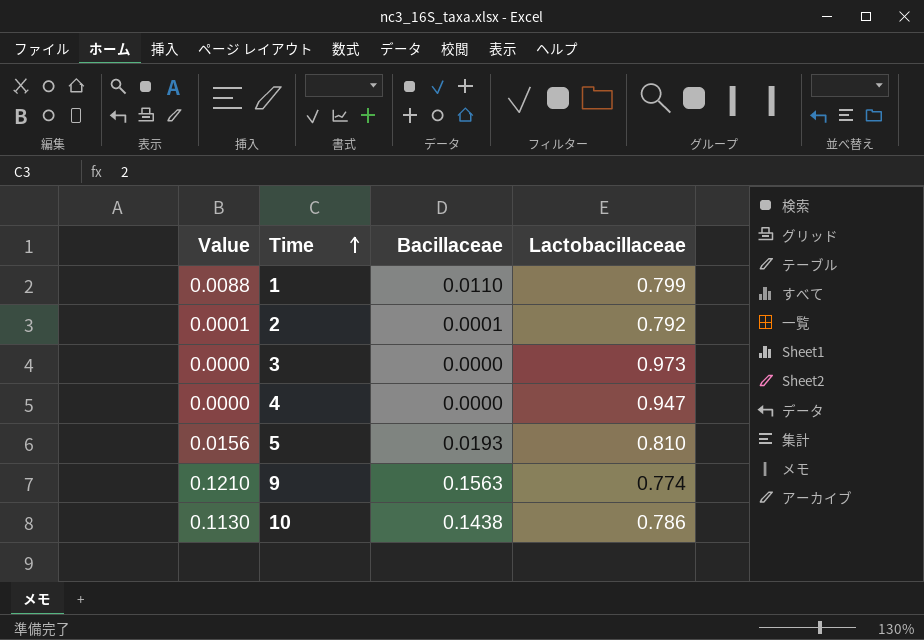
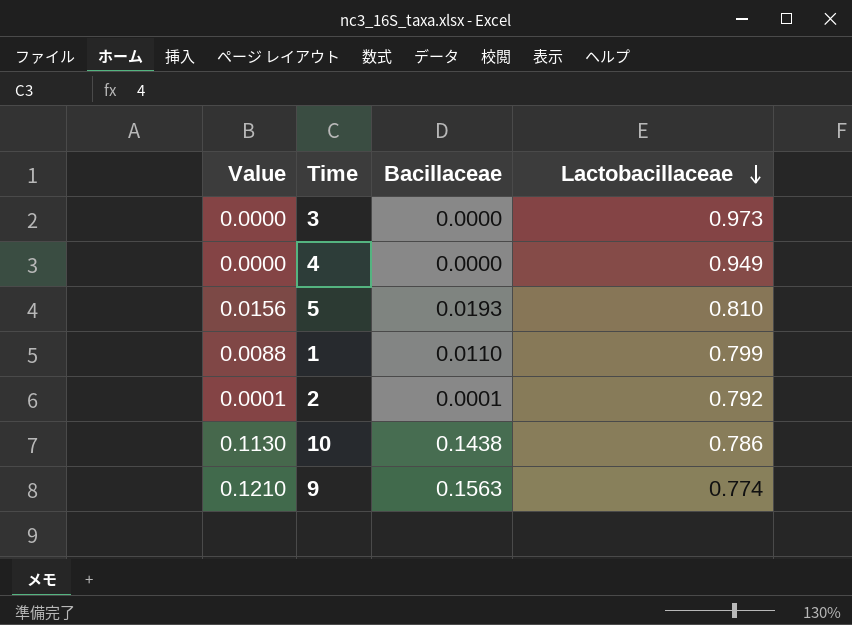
row order: Time ascending -> Lactobacillaceae descending
4 | Lactobacillaceae: 0.947 -> 0.949

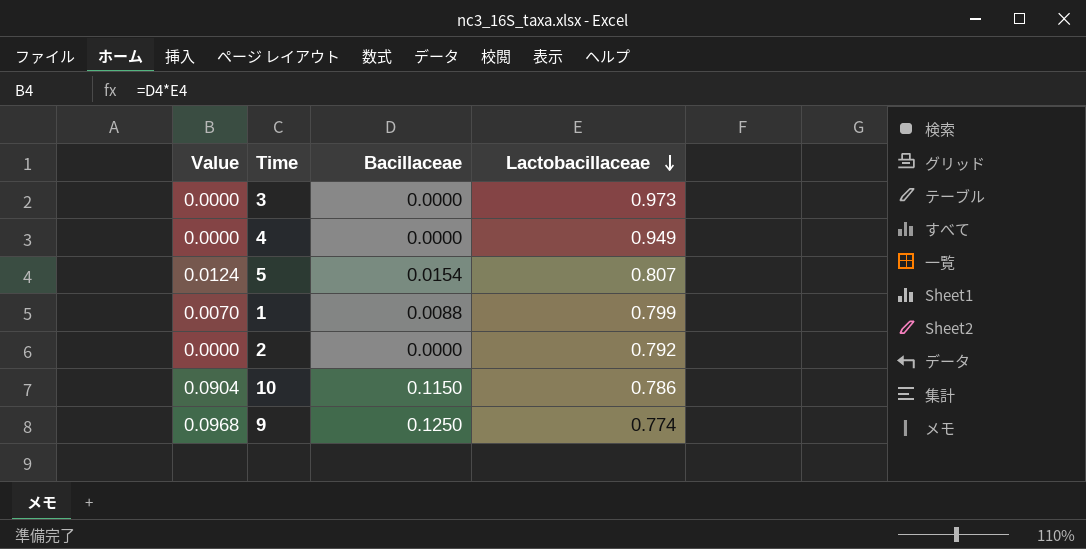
5 | Value: 0.0156 -> 0.0124
5 | Bacillaceae: 0.0193 -> 0.0154
5 | Lactobacillaceae: 0.810 -> 0.807
1 | Value: 0.0088 -> 0.0070
1 | Bacillaceae: 0.0110 -> 0.0088
2 | Value: 0.0001 -> 0.0000
2 | Bacillaceae: 0.0001 -> 0.0000
10 | Value: 0.1130 -> 0.0904
10 | Bacillaceae: 0.1438 -> 0.1150
9 | Value: 0.1210 -> 0.0968
9 | Bacillaceae: 0.1563 -> 0.1250

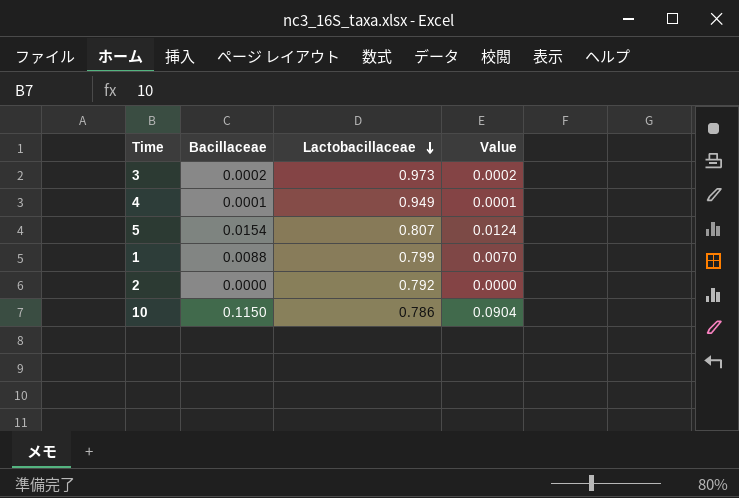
column Value | position: 1 -> 4
row 9: 0.0968 | 0.1250 | 0.774 -> none
3 | Bacillaceae: 0.0000 -> 0.0002
3 | Value: 0.0000 -> 0.0002
4 | Bacillaceae: 0.0000 -> 0.0001
4 | Value: 0.0000 -> 0.0001

